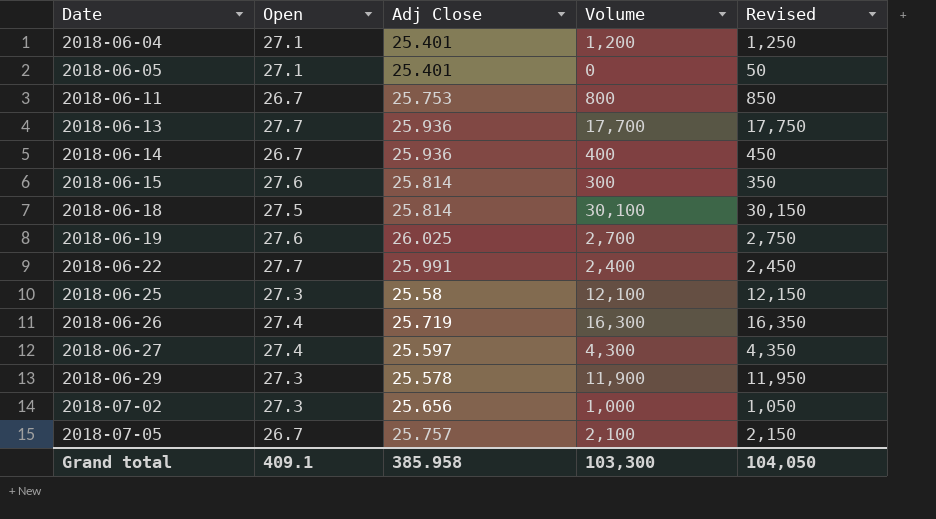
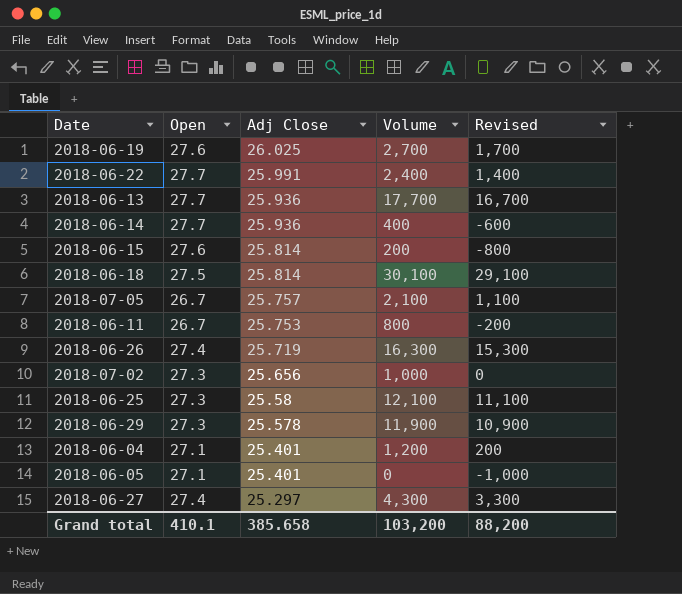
row order: Date ascending -> Adj Close descending
column Revised | formula: [Volume] + 50 -> [Volume] - 1000
2018-06-14 | Open: 26.7 -> 27.7
2018-06-15 | Volume: 300 -> 200
2018-06-27 | Adj Close: 25.597 -> 25.297
Grand total | Open: 409.1 -> 410.1
Grand total | Adj Close: 385.958 -> 385.658
Grand total | Volume: 103,300 -> 103,200
Grand total | Revised: 104,050 -> 88,200

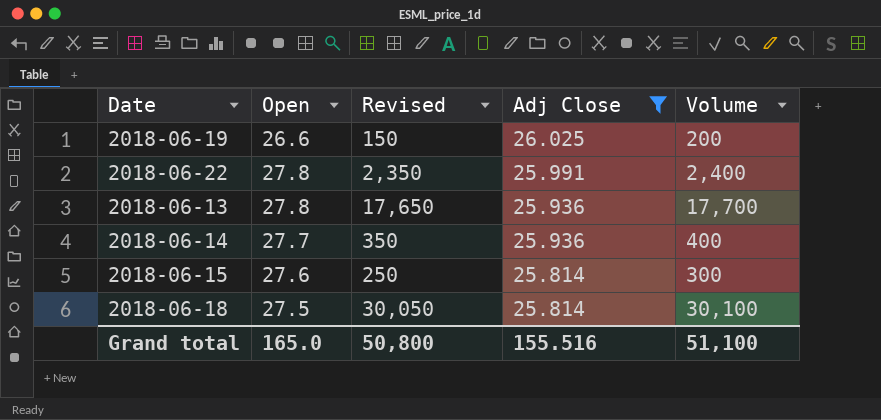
filter: none -> Adj Close >= 25.814
column Revised | formula: [Volume] - 1000 -> [Volume] - 50
column Revised | position: 5 -> 3
2018-06-19 | Open: 27.6 -> 26.6
2018-06-19 | Volume: 2,700 -> 200
2018-06-22 | Open: 27.7 -> 27.8
2018-06-13 | Open: 27.7 -> 27.8
2018-06-15 | Volume: 200 -> 300
Grand total | Open: 410.1 -> 165.0
Grand total | Revised: 88,200 -> 50,800
Grand total | Adj Close: 385.658 -> 155.516
Grand total | Volume: 103,200 -> 51,100

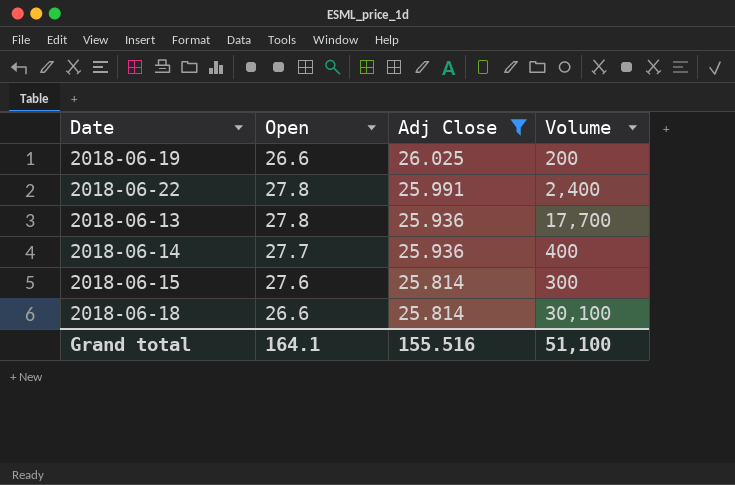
column Revised | formula: [Volume] - 50 -> none
2018-06-18 | Open: 27.5 -> 26.6
Grand total | Open: 165.0 -> 164.1

